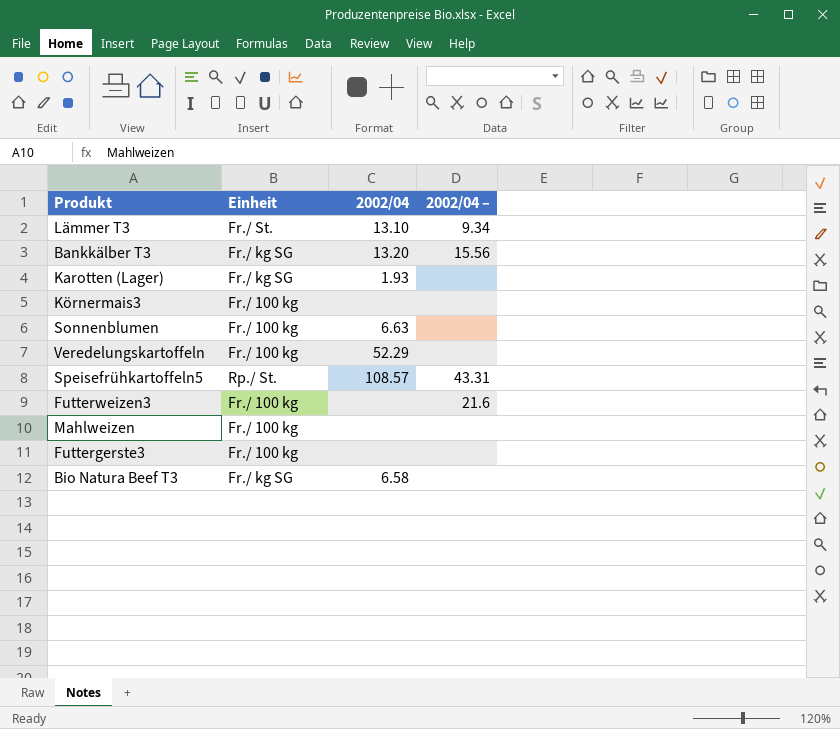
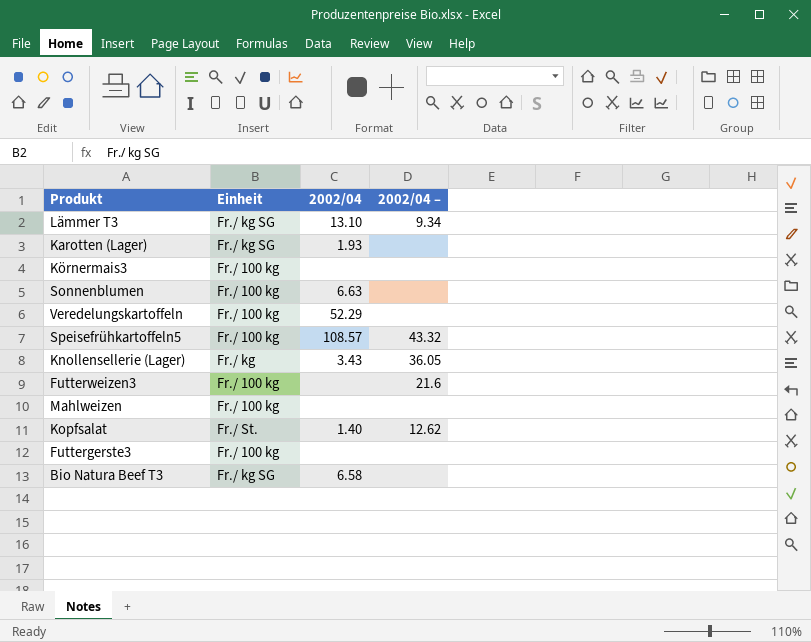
row Bankkälber T3: Fr./ kg SG | 13.20 | 15.56 -> none
Lämmer T3 | Einheit: Fr./ St. -> Fr./ kg SG
Speisefrühkartoffeln5 | Einheit: Rp./ St. -> Fr./ 100 kg
Speisefrühkartoffeln5 | 2002/04 –: 43.31 -> 43.32
row Knollensellerie (Lager): none -> Fr./ kg | 3.43 | 36.05
row Kopfsalat: none -> Fr./ St. | 1.40 | 12.62

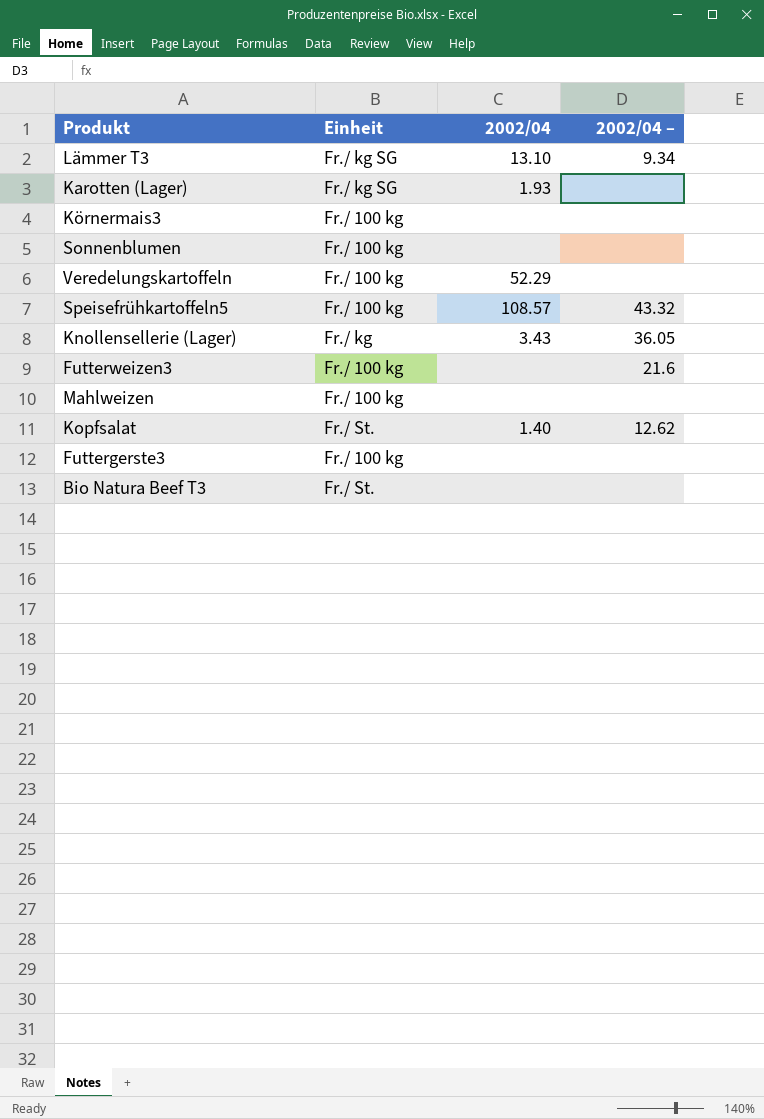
Sonnenblumen | 2002/04: 6.63 -> none
Bio Natura Beef T3 | Einheit: Fr./ kg SG -> Fr./ St.
Bio Natura Beef T3 | 2002/04: 6.58 -> none

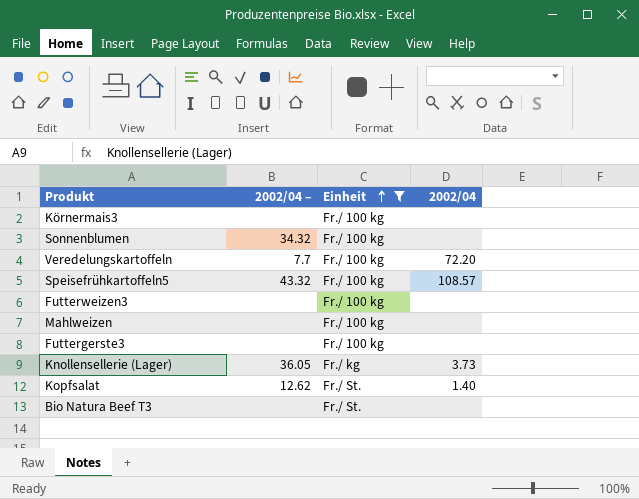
filter: none -> Einheit != Fr./ kg SG
row order: none -> Einheit ascending
column 2002/04 – | position: 4 -> 2
Sonnenblumen | 2002/04 –: none -> 34.32
Veredelungskartoffeln | 2002/04 –: none -> 7.7
Veredelungskartoffeln | 2002/04: 52.29 -> 72.20
Futterweizen3 | 2002/04 –: 21.6 -> none
Knollensellerie (Lager) | 2002/04: 3.43 -> 3.73

